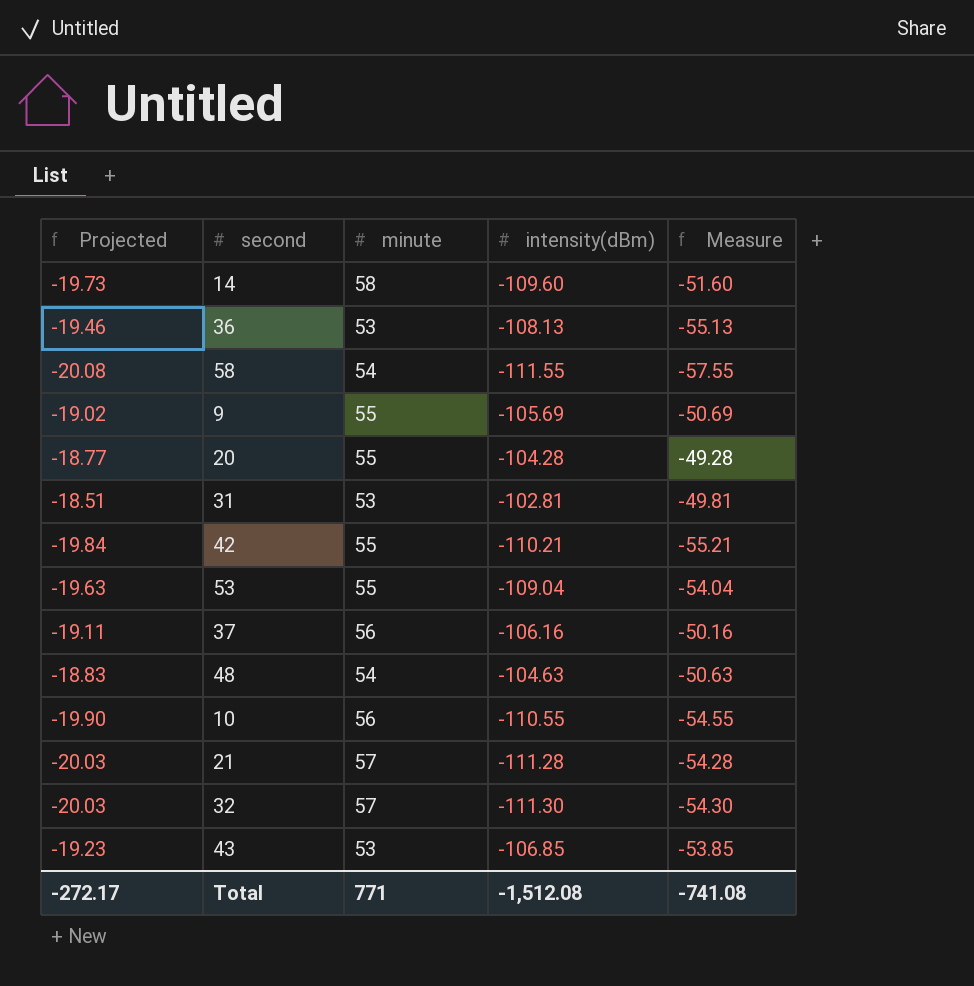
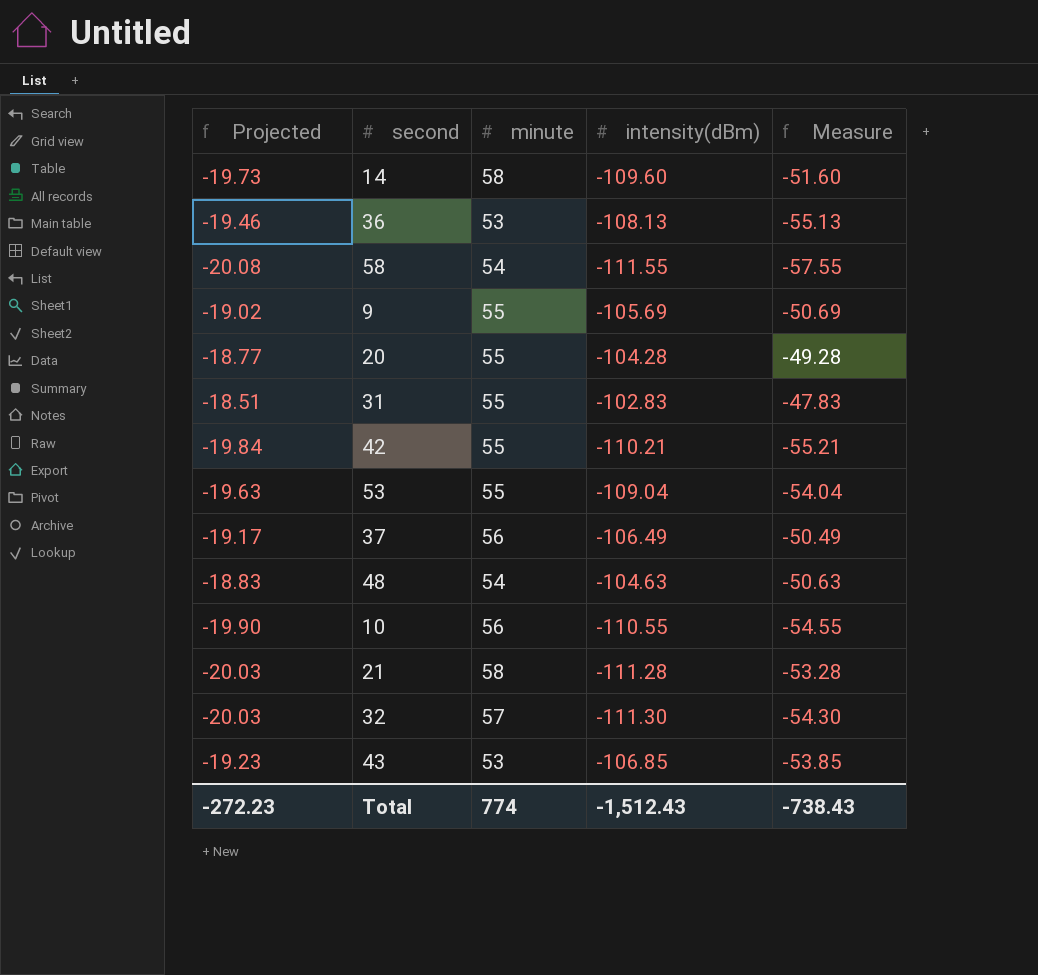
31 | minute: 53 -> 55
31 | intensity(dBm): -102.81 -> -102.83
31 | Measure: -49.81 -> -47.83
37 | Projected: -19.11 -> -19.17
37 | intensity(dBm): -106.16 -> -106.49
37 | Measure: -50.16 -> -50.49
21 | minute: 57 -> 58
21 | Measure: -54.28 -> -53.28
Total | Projected: -272.17 -> -272.23
Total | minute: 771 -> 774
Total | intensity(dBm): -1,512.08 -> -1,512.43
Total | Measure: -741.08 -> -738.43

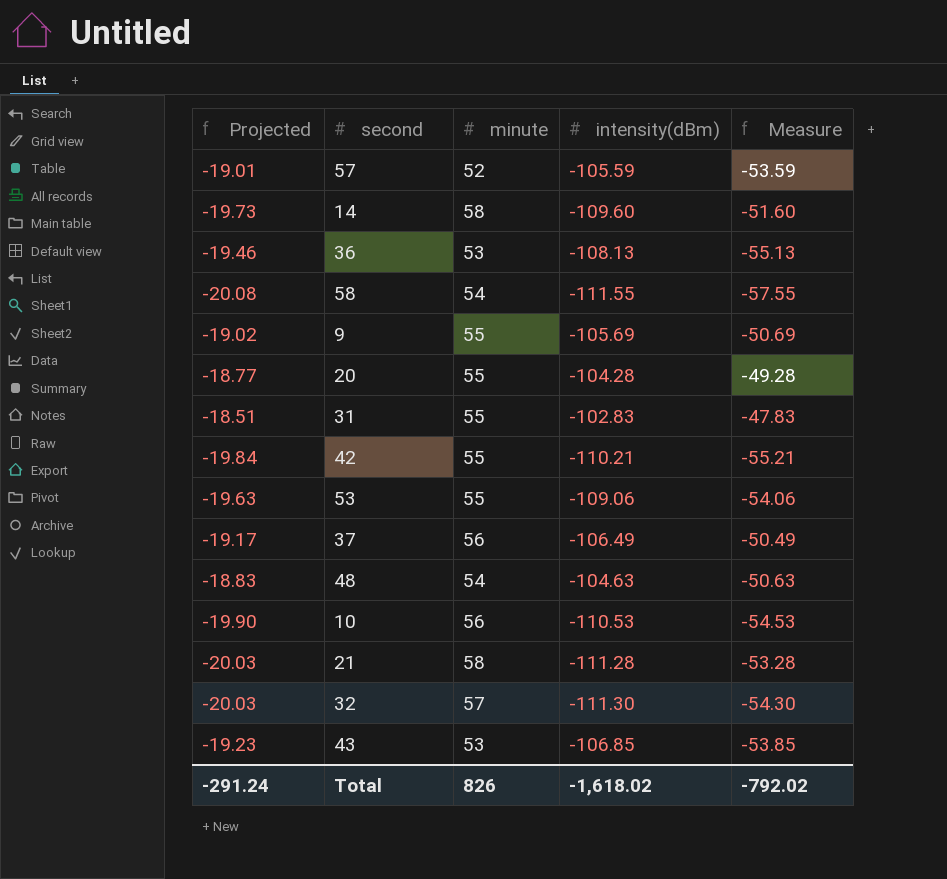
row 57: none -> -19.01 | 52 | -105.59 | -53.59
53 | intensity(dBm): -109.04 -> -109.06
53 | Measure: -54.04 -> -54.06
10 | intensity(dBm): -110.55 -> -110.53
10 | Measure: -54.55 -> -54.53
Total | Projected: -272.23 -> -291.24
Total | minute: 774 -> 826
Total | intensity(dBm): -1,512.43 -> -1,618.02
Total | Measure: -738.43 -> -792.02

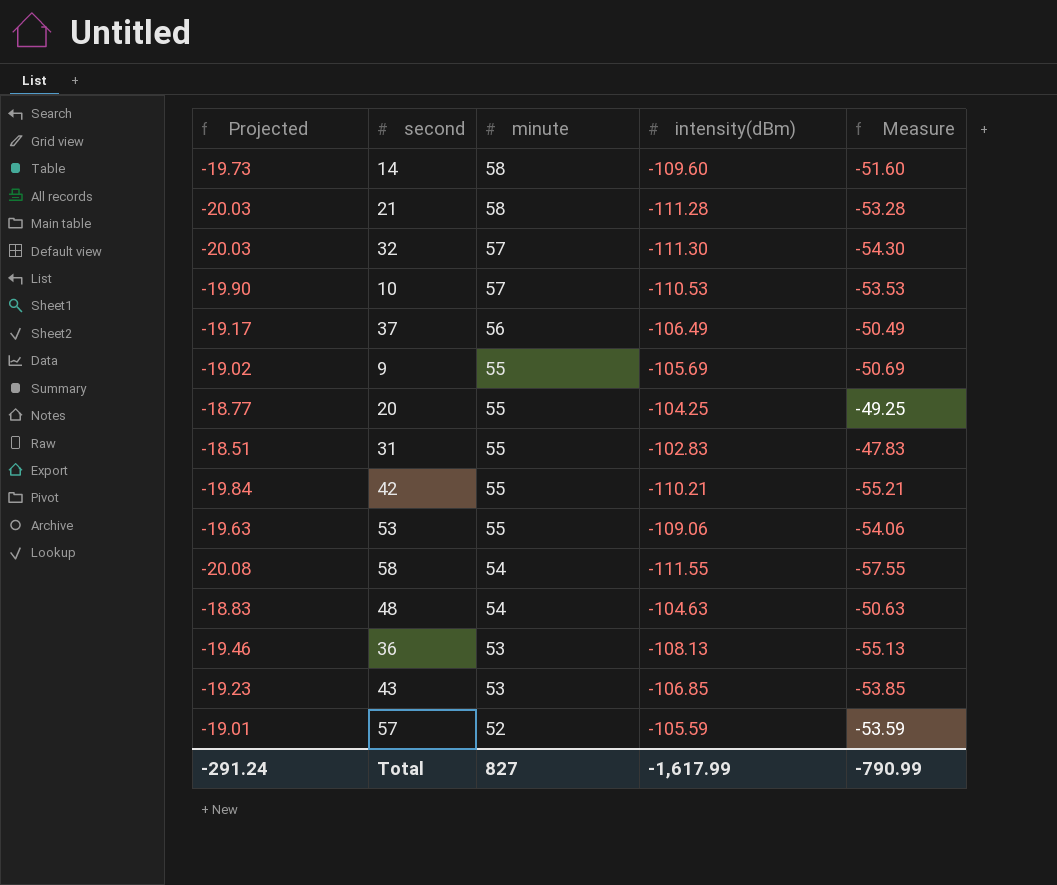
row order: none -> minute descending
10 | minute: 56 -> 57
10 | Measure: -54.53 -> -53.53
20 | intensity(dBm): -104.28 -> -104.25
20 | Measure: -49.28 -> -49.25
Total | minute: 826 -> 827
Total | intensity(dBm): -1,618.02 -> -1,617.99
Total | Measure: -792.02 -> -790.99

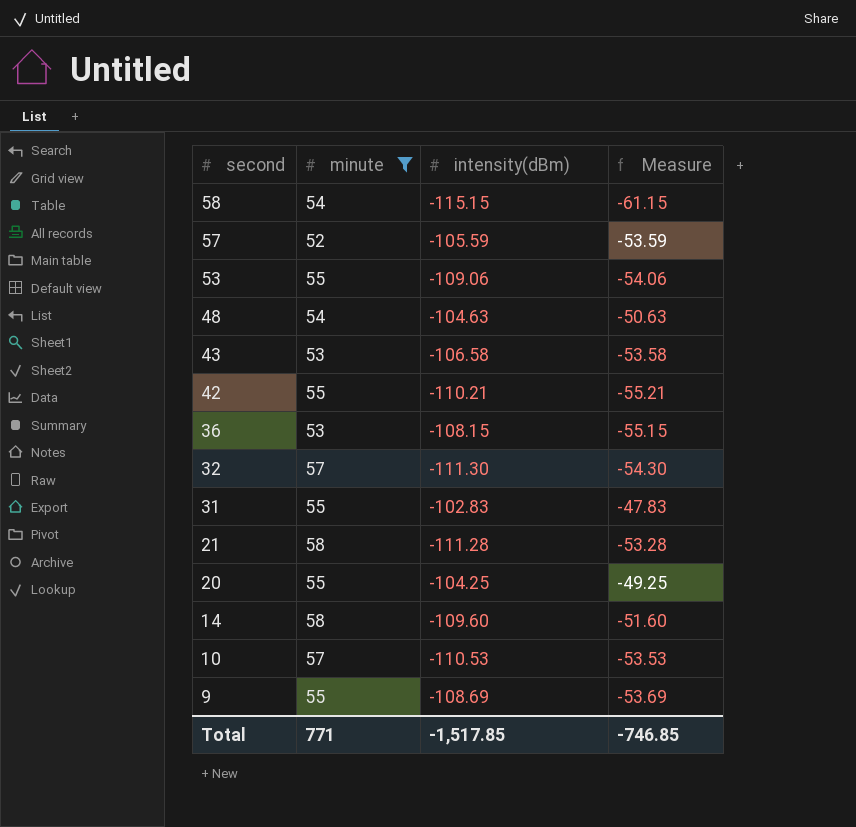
filter: none -> minute != 56
row order: minute descending -> second descending
column Projected | formula: [intensity(dBm)] * 0.18 -> none
58 | intensity(dBm): -111.55 -> -115.15
58 | Measure: -57.55 -> -61.15
43 | intensity(dBm): -106.85 -> -106.58
43 | Measure: -53.85 -> -53.58
36 | intensity(dBm): -108.13 -> -108.15
36 | Measure: -55.13 -> -55.15
9 | intensity(dBm): -105.69 -> -108.69
9 | Measure: -50.69 -> -53.69
Total | minute: 827 -> 771
Total | intensity(dBm): -1,617.99 -> -1,517.85
Total | Measure: -790.99 -> -746.85

